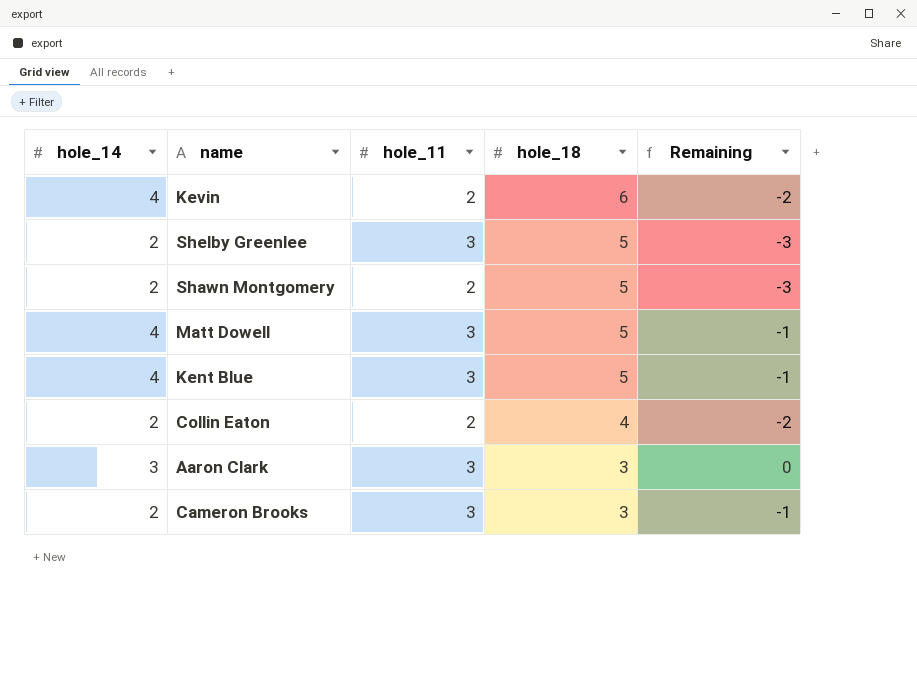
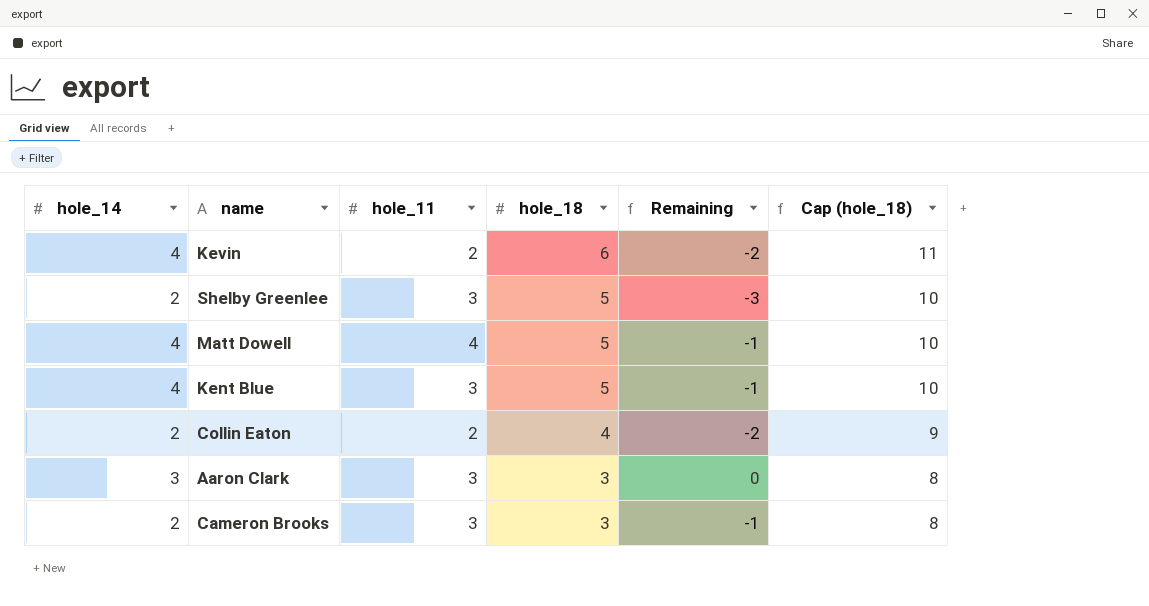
column Cap (hole_18) | formula: none -> [hole_18] + 5
row Shawn Montgomery: 2 | 2 | 5 | -3 -> none
Matt Dowell | hole_11: 3 -> 4

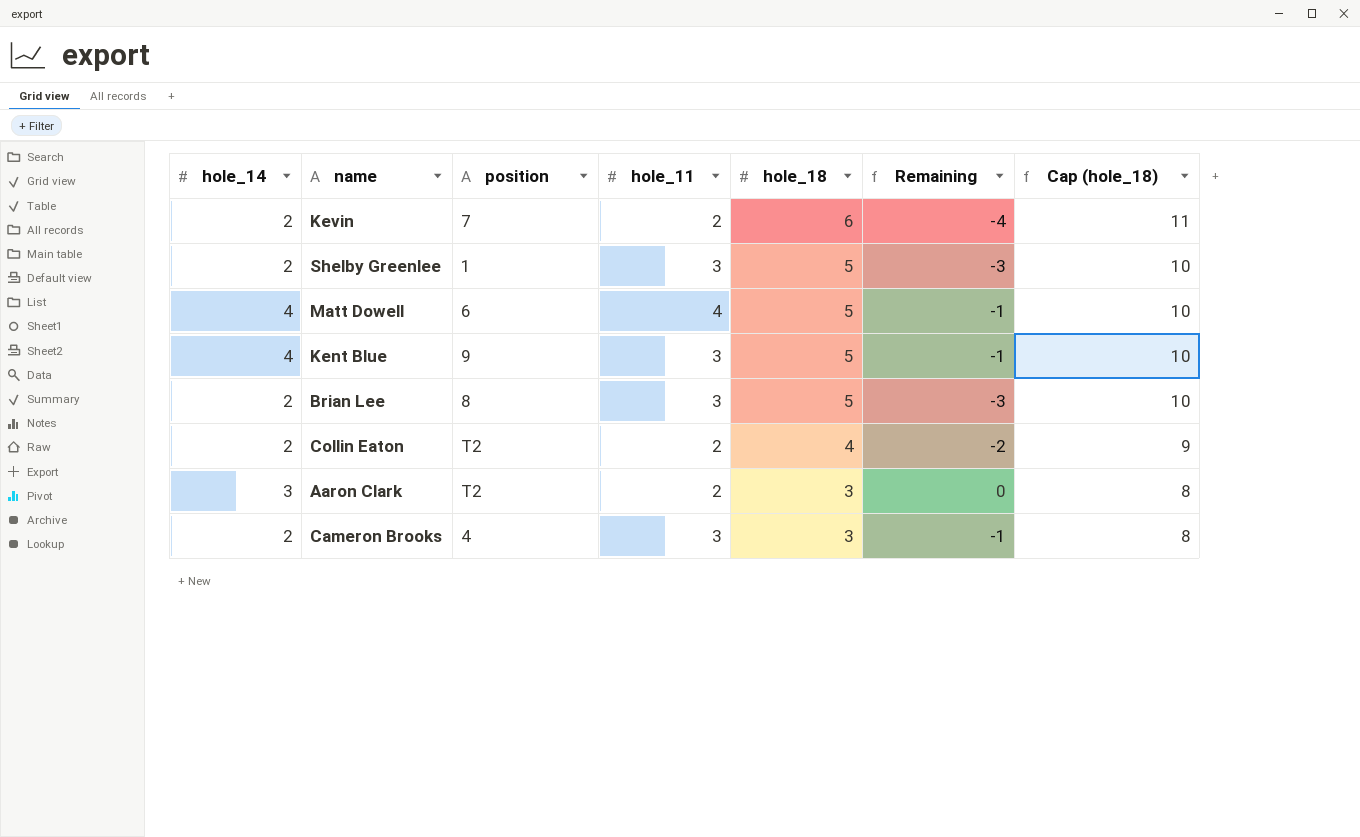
column position | position: none -> 3
Kevin | hole_14: 4 -> 2
Kevin | Remaining: -2 -> -4
row Brian Lee: none -> 2 | 8 | 3 | 5 | -3 | 10
Aaron Clark | hole_11: 3 -> 2

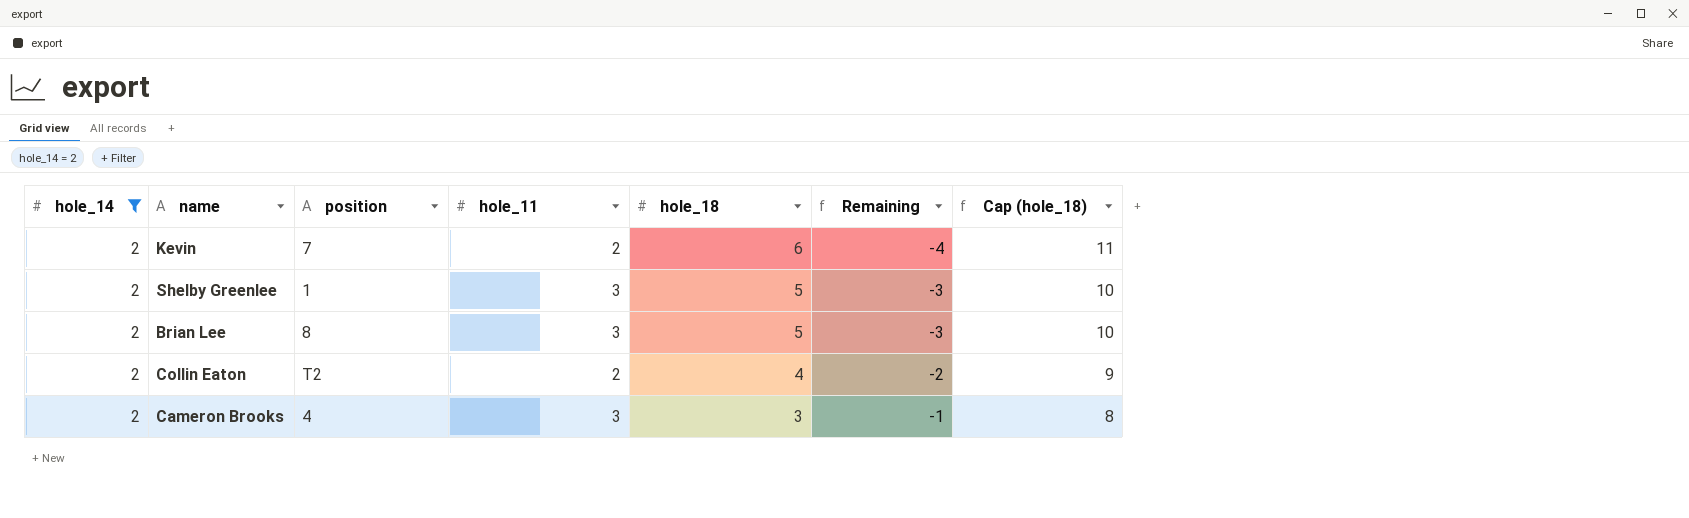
filter: none -> hole_14 = 2

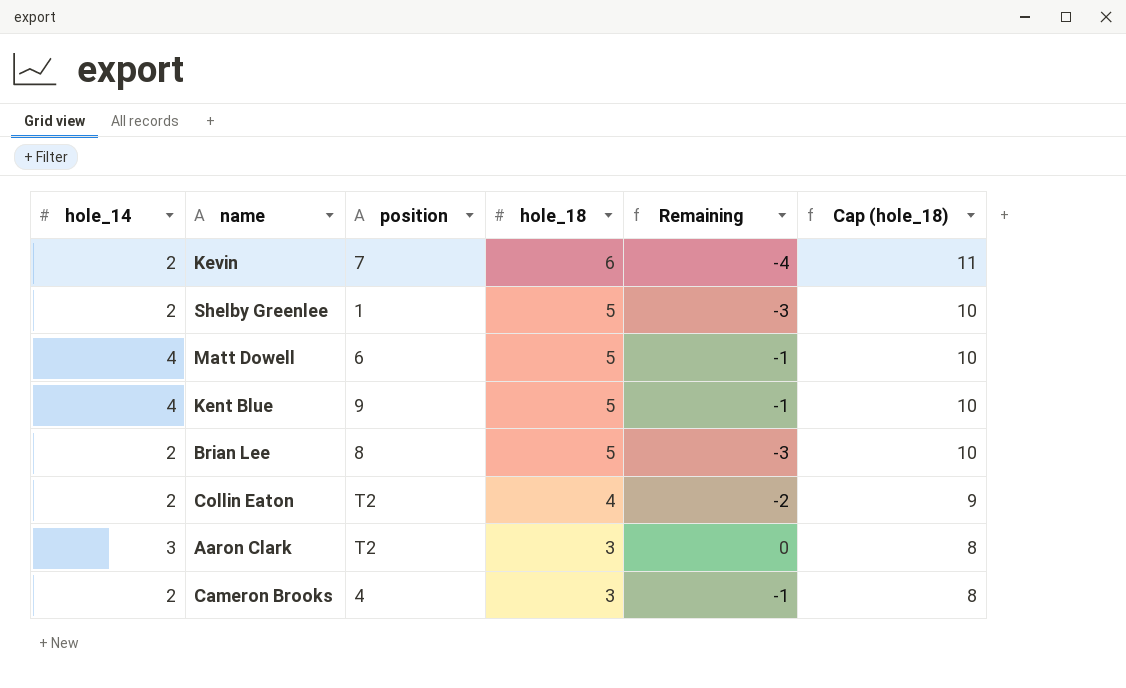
filter: hole_14 = 2 -> none
column hole_11 | position: 4 -> none

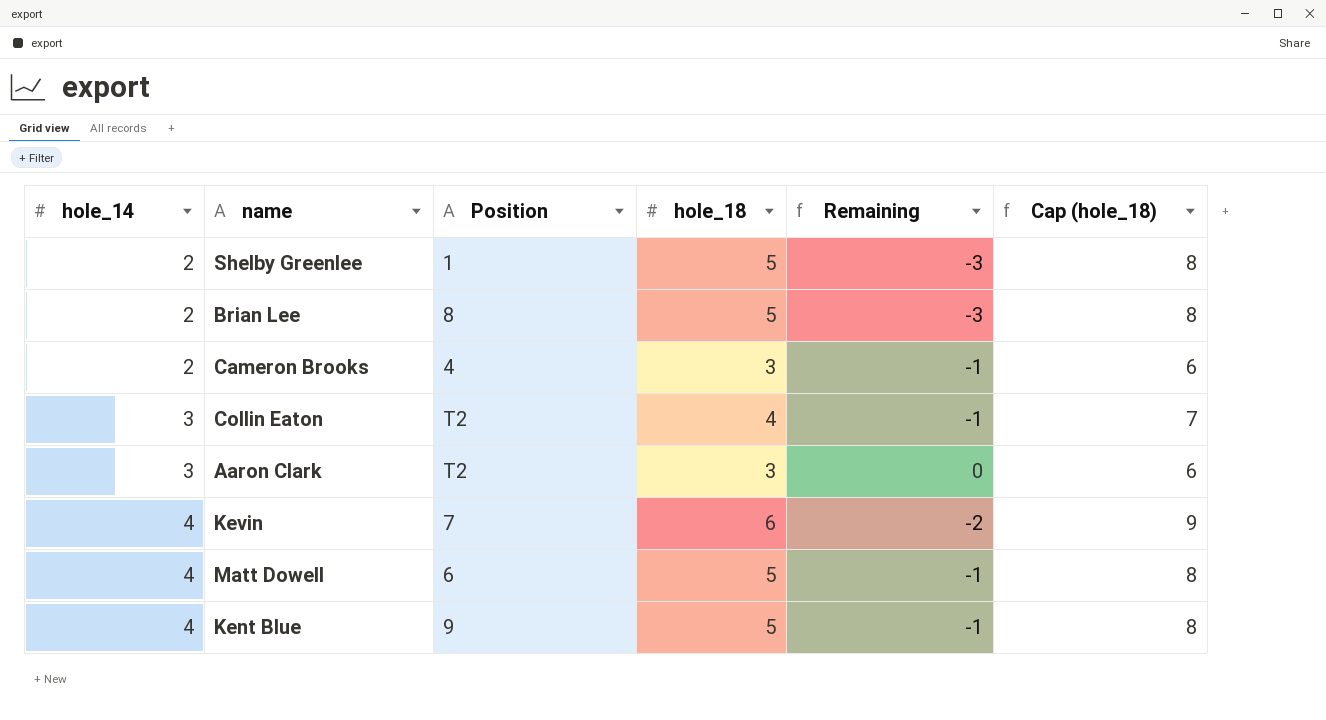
row order: hole_18 descending -> hole_14 ascending
column name: position -> Position
column Cap (hole_18) | formula: [hole_18] + 5 -> [hole_18] + 3
Collin Eaton | hole_14: 2 -> 3
Collin Eaton | Remaining: -2 -> -1
Kevin | hole_14: 2 -> 4
Kevin | Remaining: -4 -> -2

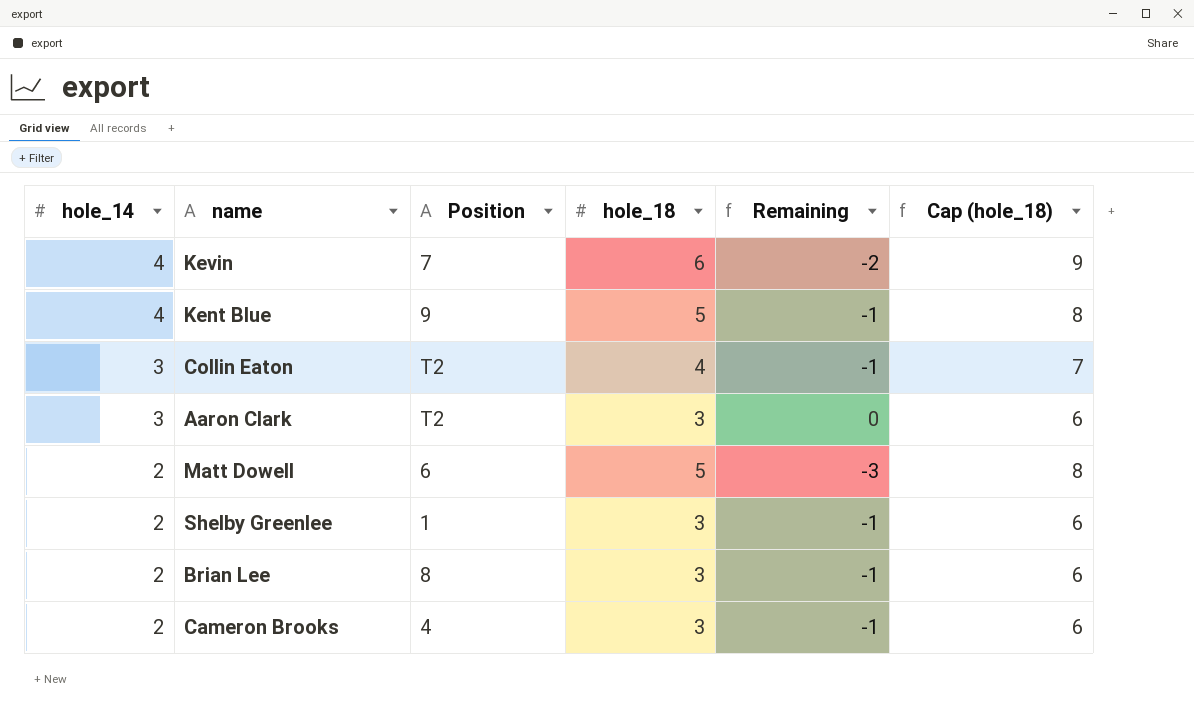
row order: hole_14 ascending -> hole_14 descending
Matt Dowell | hole_14: 4 -> 2
Matt Dowell | Remaining: -1 -> -3
Shelby Greenlee | hole_18: 5 -> 3
Shelby Greenlee | Remaining: -3 -> -1
Shelby Greenlee | Cap (hole_18): 8 -> 6
Brian Lee | hole_18: 5 -> 3
Brian Lee | Remaining: -3 -> -1
Brian Lee | Cap (hole_18): 8 -> 6

